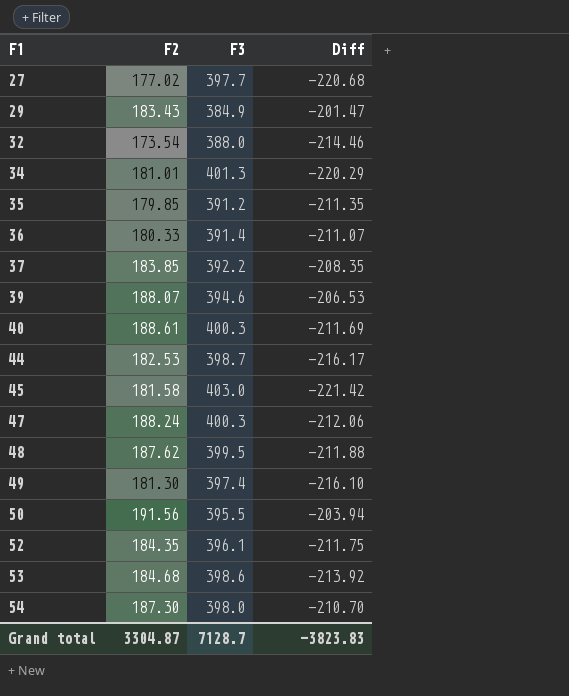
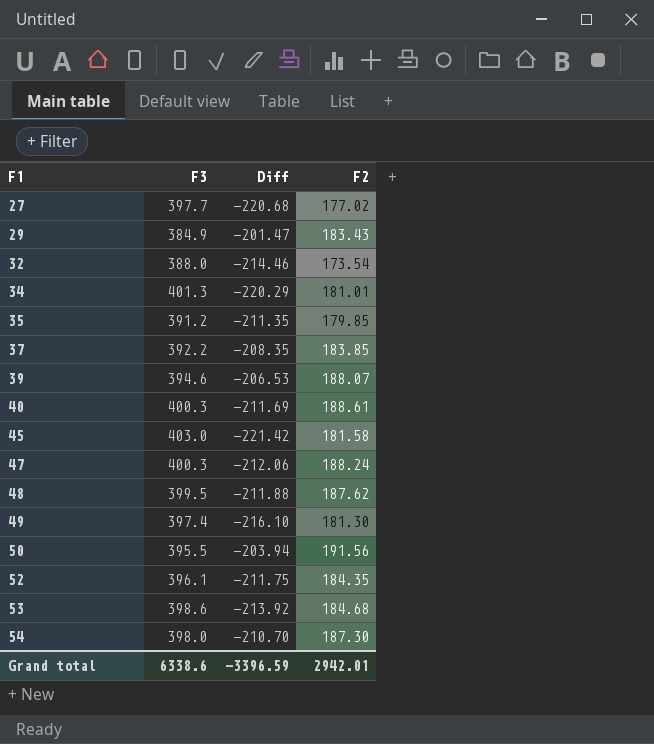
column F2 | position: 2 -> 4
row 36: 180.33 | 391.4 | -211.07 -> none
row 44: 182.53 | 398.7 | -216.17 -> none
Grand total | F3: 7128.7 -> 6338.6
Grand total | Diff: -3823.83 -> -3396.59
Grand total | F2: 3304.87 -> 2942.01

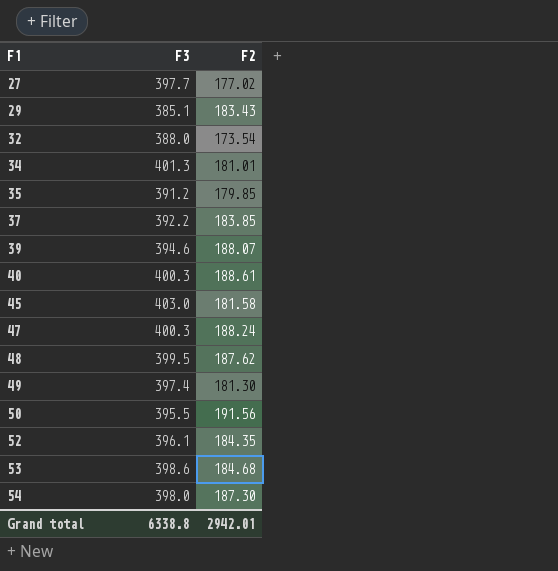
column Diff | formula: [F2] - [F3] -> none
29 | F3: 384.9 -> 385.1
Grand total | F3: 6338.6 -> 6338.8

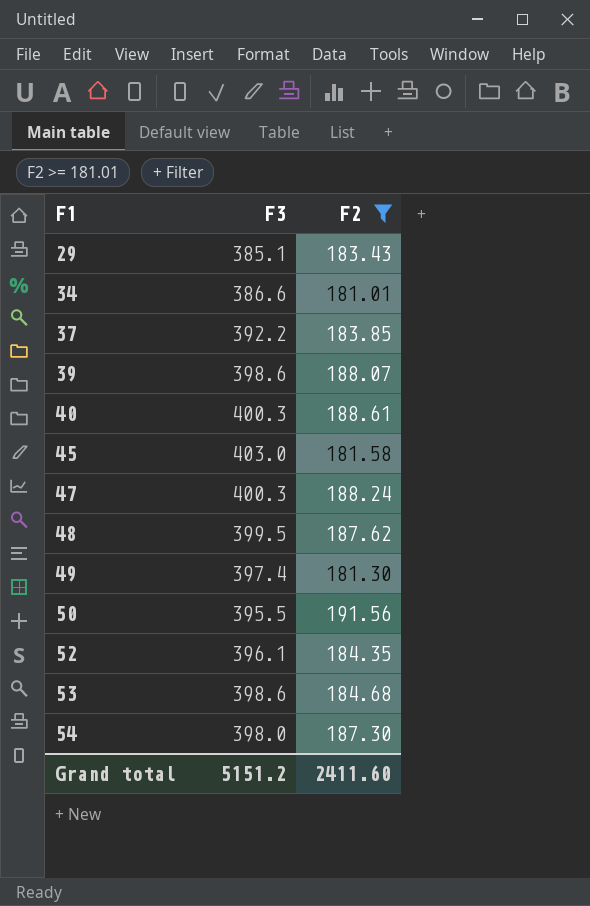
filter: none -> F2 >= 181.01
34 | F3: 401.3 -> 386.6
39 | F3: 394.6 -> 398.6
Grand total | F3: 6338.8 -> 5151.2
Grand total | F2: 2942.01 -> 2411.60

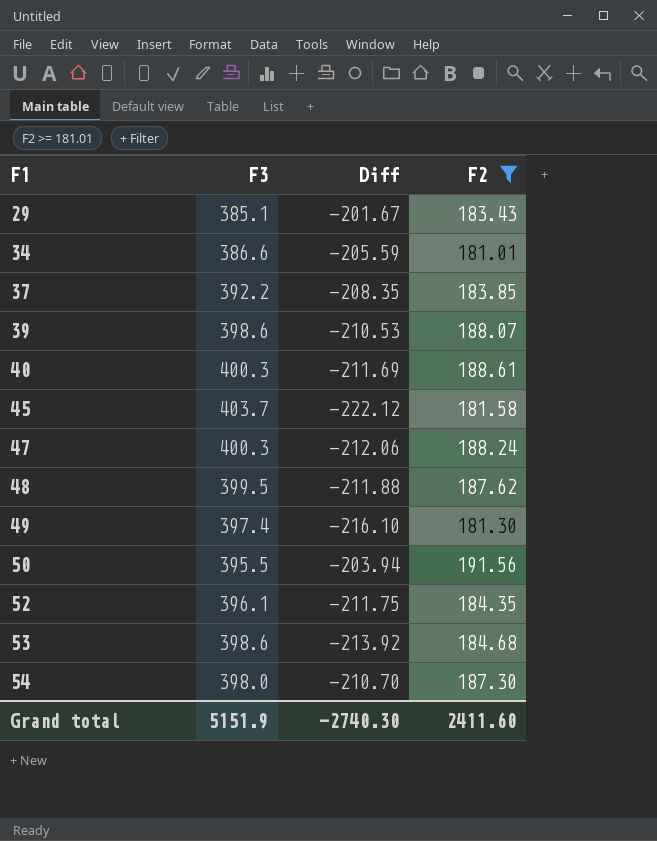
column Diff | formula: none -> [F2] - [F3]
45 | F3: 403.0 -> 403.7
Grand total | F3: 5151.2 -> 5151.9

